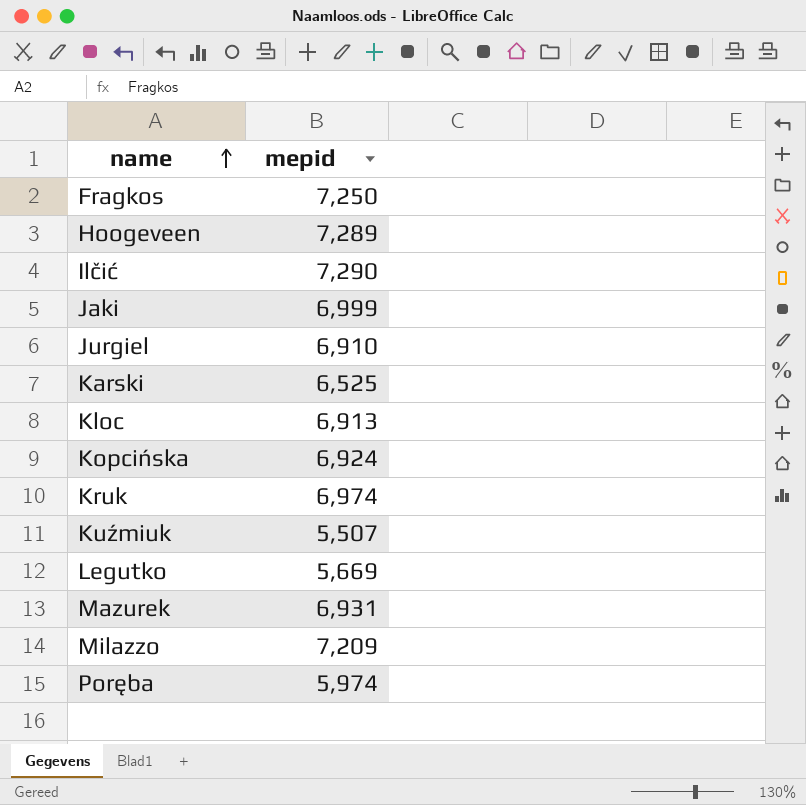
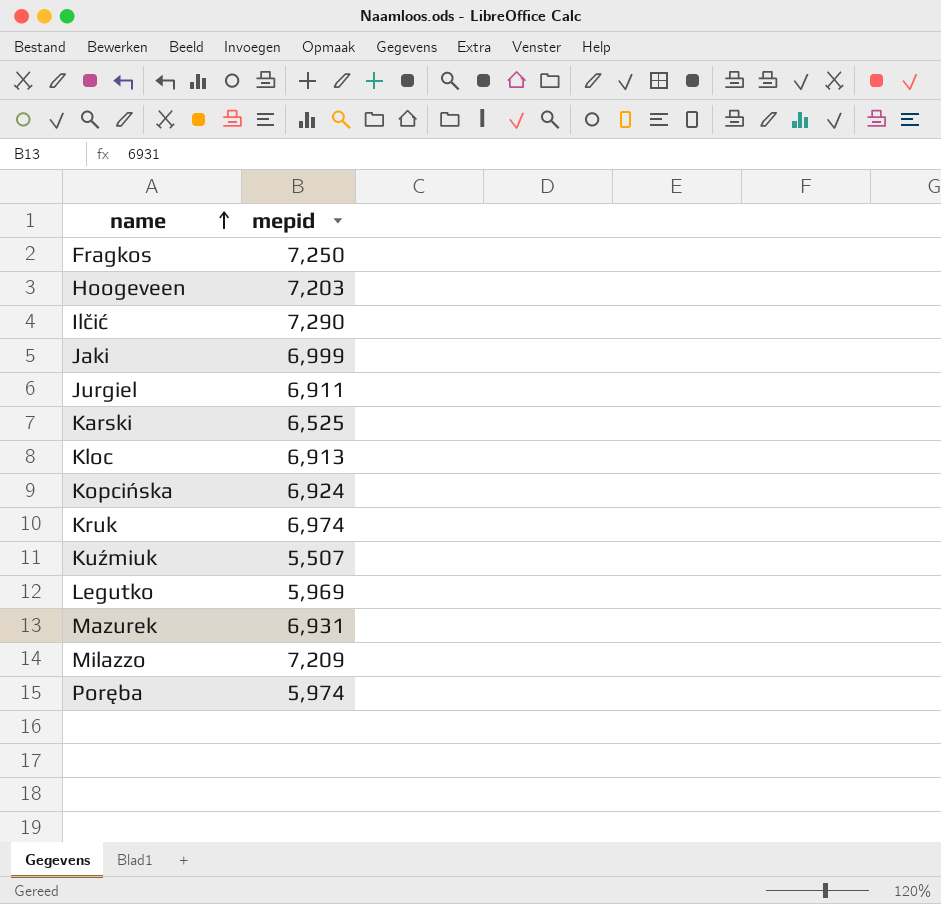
Hoogeveen | mepid: 7,289 -> 7,203
Jurgiel | mepid: 6,910 -> 6,911
Legutko | mepid: 5,669 -> 5,969

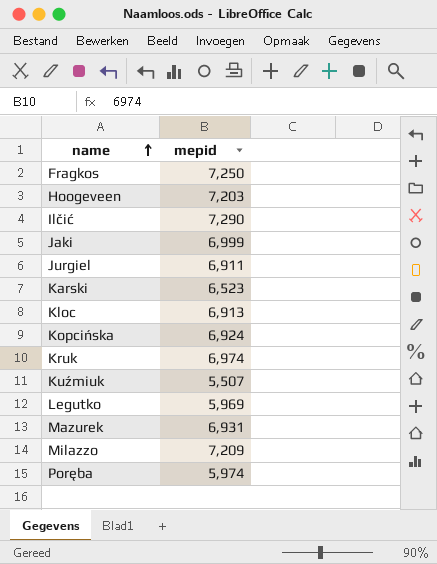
Karski | mepid: 6,525 -> 6,523

